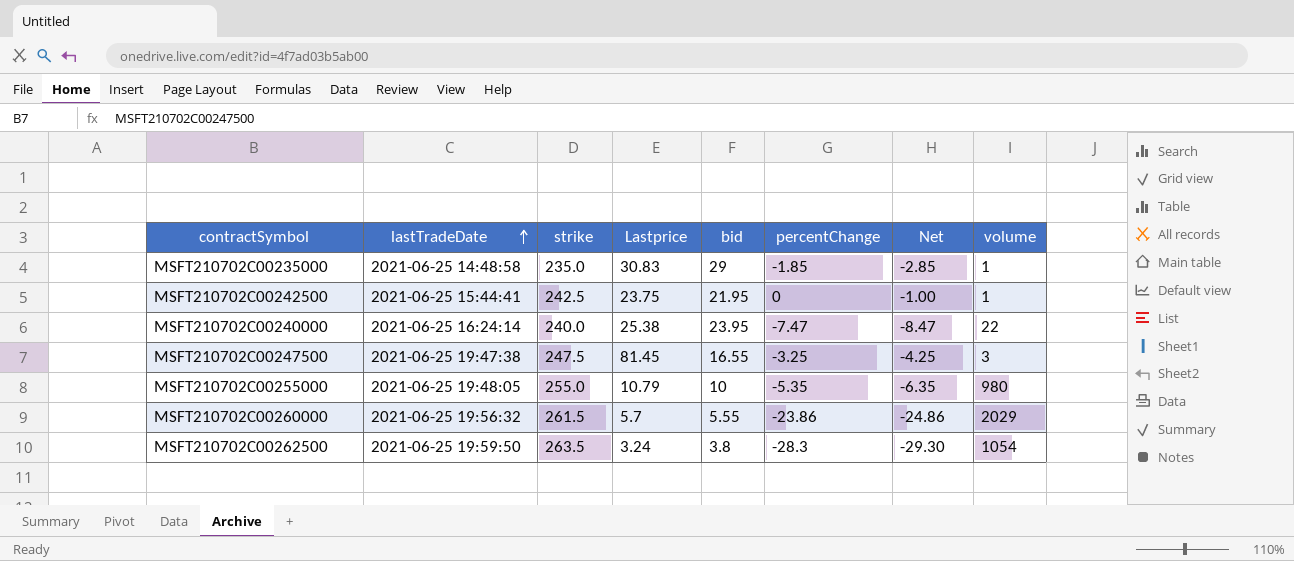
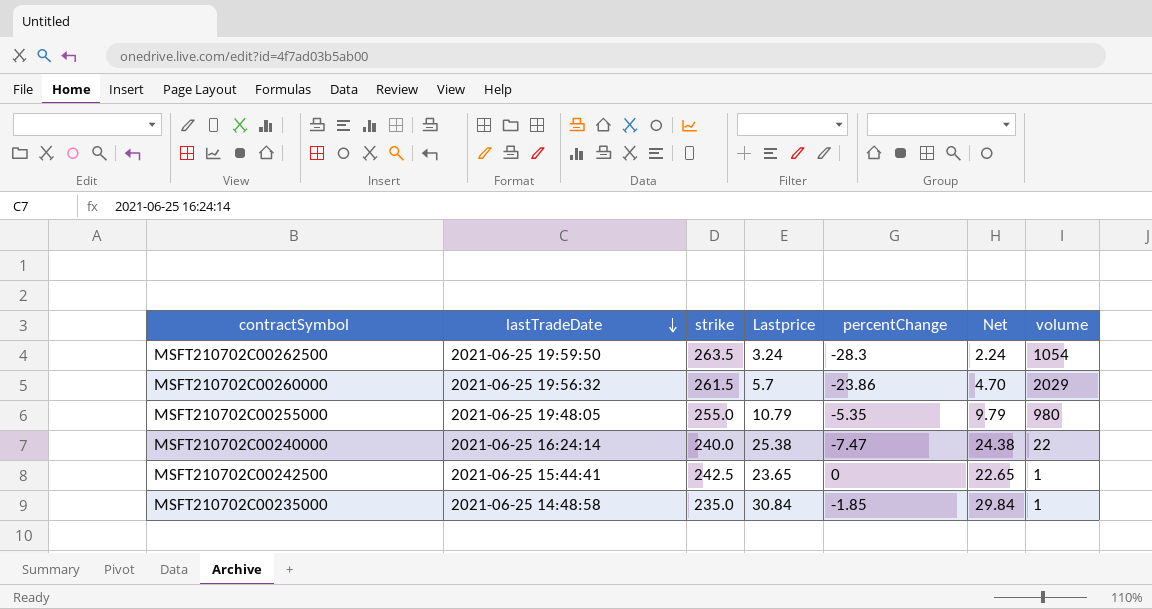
row order: lastTradeDate ascending -> lastTradeDate descending
column bid | position: 5 -> none
column Net | formula: [percentChange] - 1 -> [Lastprice] - 1
row MSFT210702C00247500: 2021-06-25 19:47:38 | 247.5 | 81.45 | 16.55 | -3.25 | -4.25 | 3 -> none
MSFT210702C00242500 | Lastprice: 23.75 -> 23.65
MSFT210702C00235000 | Lastprice: 30.83 -> 30.84

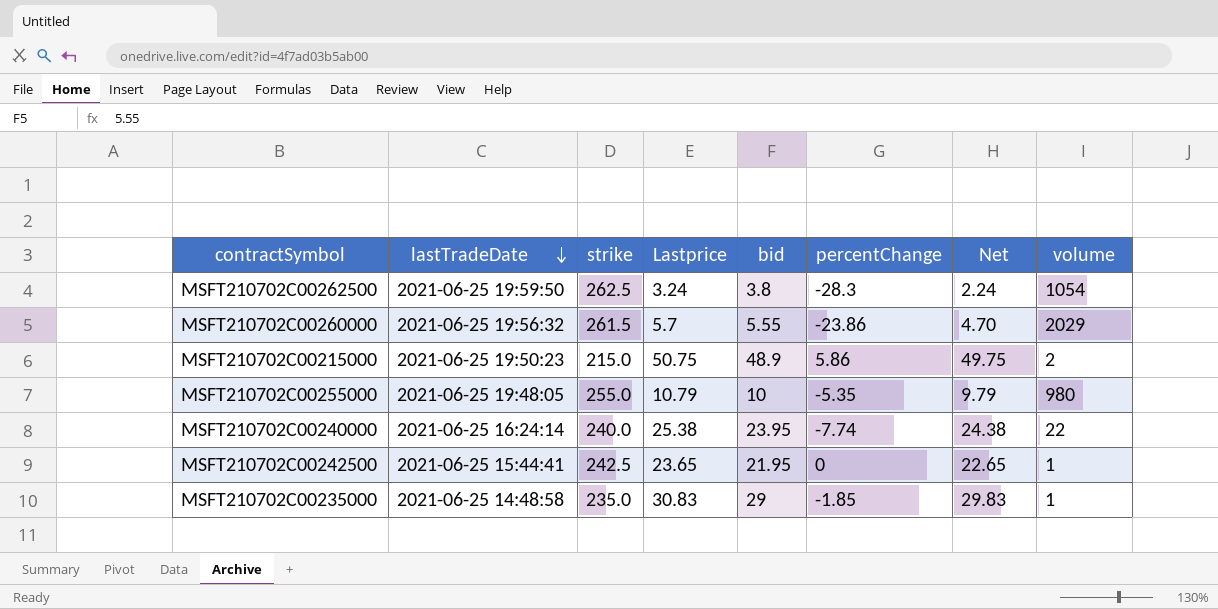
column bid | position: none -> 5
MSFT210702C00262500 | strike: 263.5 -> 262.5
row MSFT210702C00215000: none -> 2021-06-25 19:50:23 | 215.0 | 50.75 | 48.9 | 5.86 | 49.75 | 2
MSFT210702C00240000 | percentChange: -7.47 -> -7.74
MSFT210702C00235000 | Lastprice: 30.84 -> 30.83
MSFT210702C00235000 | Net: 29.84 -> 29.83

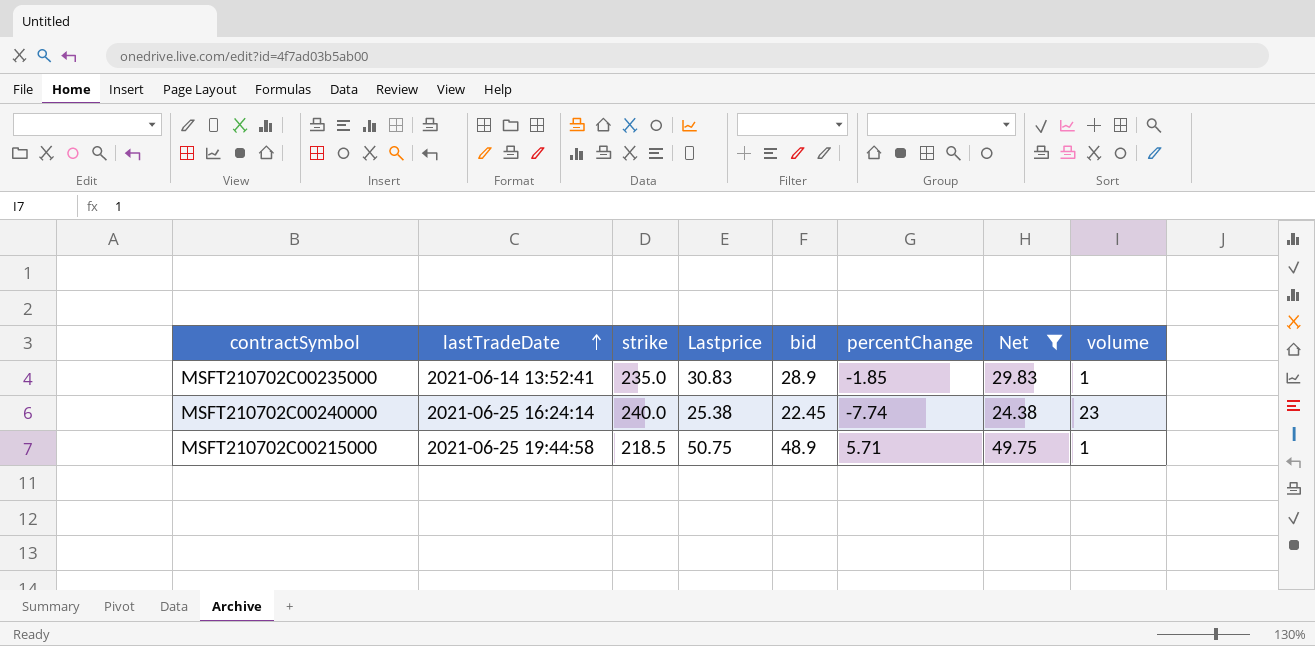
filter: none -> Net >= 24.38
row order: lastTradeDate descending -> lastTradeDate ascending
MSFT210702C00235000 | lastTradeDate: 2021-06-25 14:48:58 -> 2021-06-14 13:52:41
MSFT210702C00235000 | bid: 29 -> 28.9
MSFT210702C00240000 | bid: 23.95 -> 22.45
MSFT210702C00240000 | volume: 22 -> 23
MSFT210702C00215000 | lastTradeDate: 2021-06-25 19:50:23 -> 2021-06-25 19:44:58
MSFT210702C00215000 | strike: 215.0 -> 218.5
MSFT210702C00215000 | percentChange: 5.86 -> 5.71
MSFT210702C00215000 | volume: 2 -> 1

